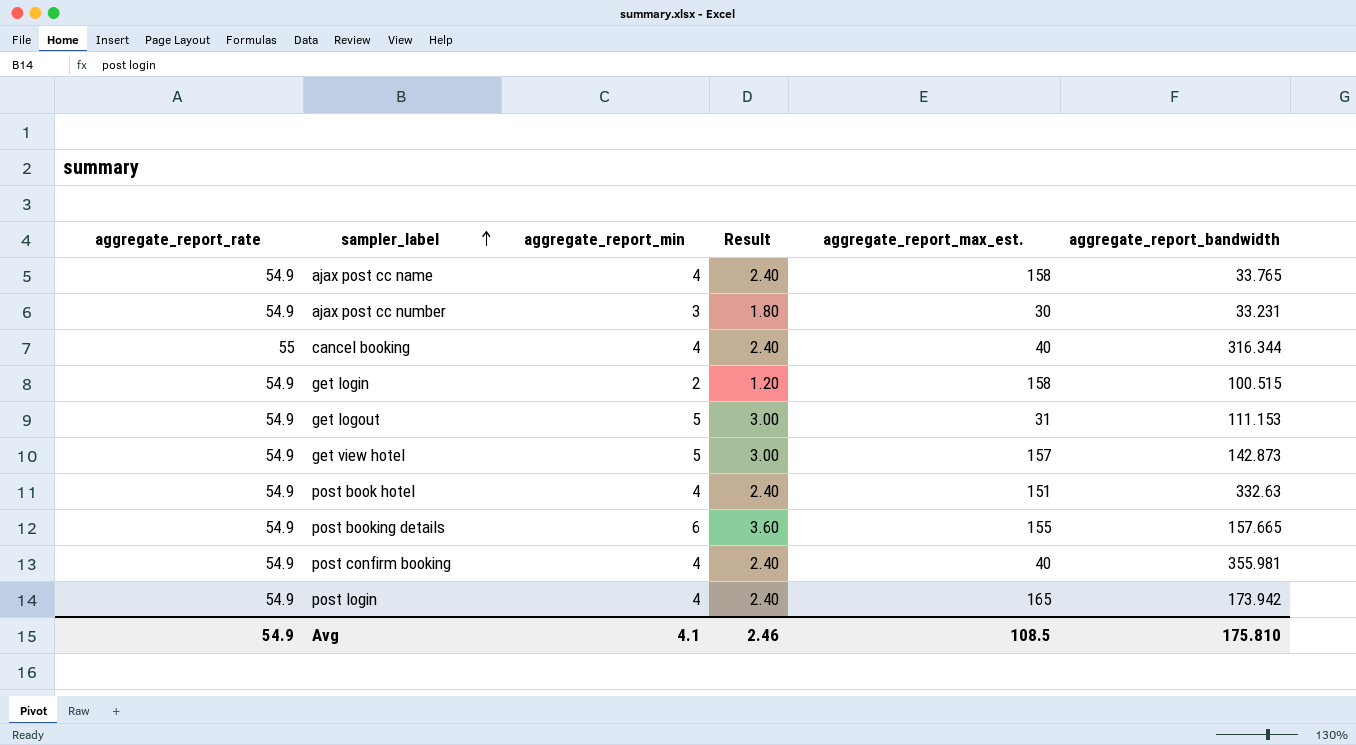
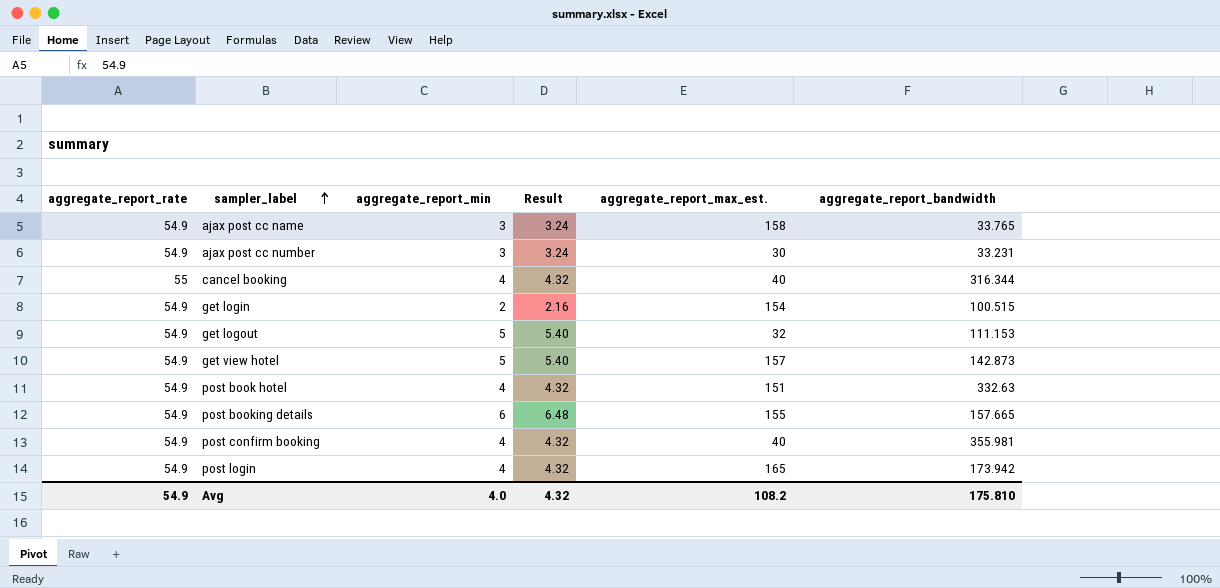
column Result | formula: [aggregate_report_min] * 0.6 -> [aggregate_report_min] * 1.08
ajax post cc name | aggregate_report_min: 4 -> 3
get login | aggregate_report_max_est.: 158 -> 154
get logout | aggregate_report_max_est.: 31 -> 32
Avg | aggregate_report_min: 4.1 -> 4.0
Avg | Result: 2.46 -> 4.32
Avg | aggregate_report_max_est.: 108.5 -> 108.2

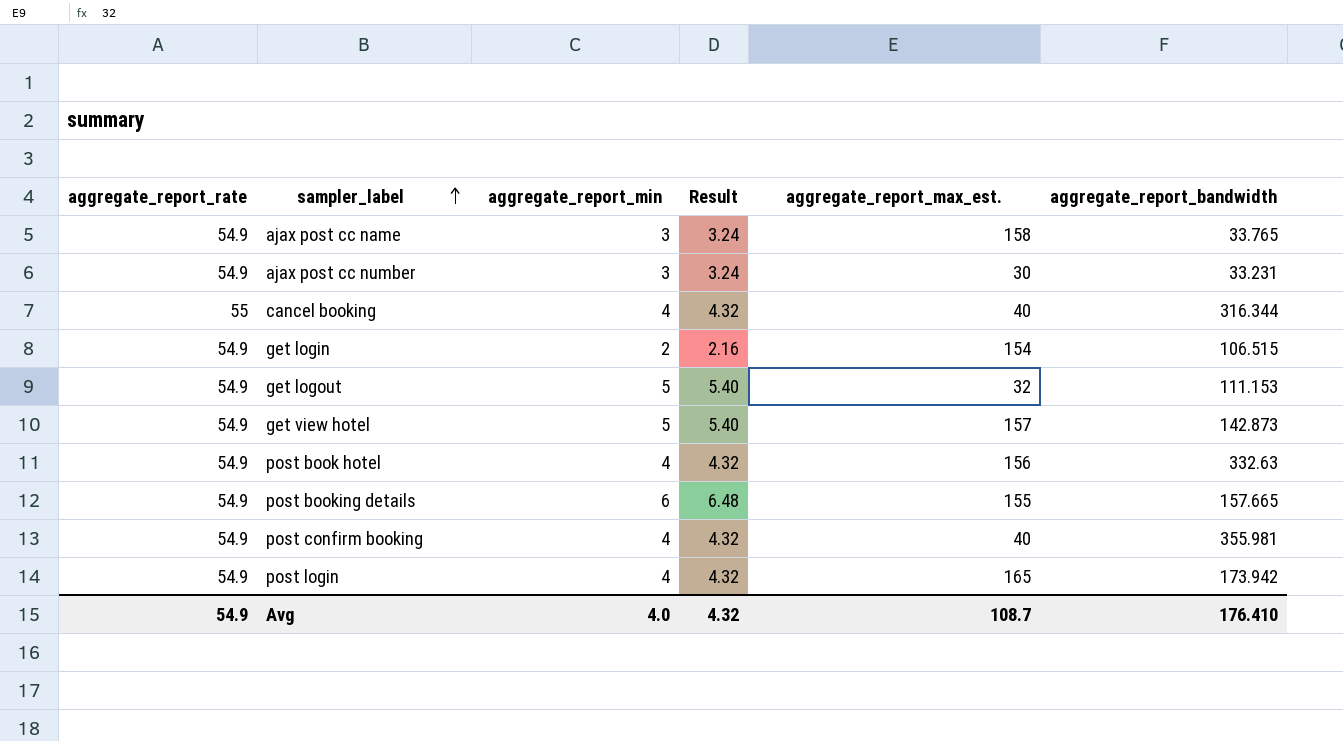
get login | aggregate_report_bandwidth: 100.515 -> 106.515
post book hotel | aggregate_report_max_est.: 151 -> 156
Avg | aggregate_report_max_est.: 108.2 -> 108.7
Avg | aggregate_report_bandwidth: 175.810 -> 176.410

